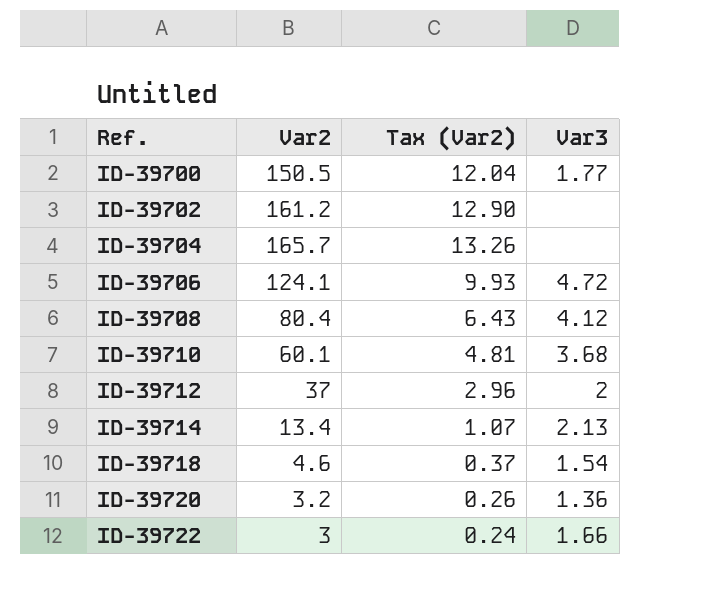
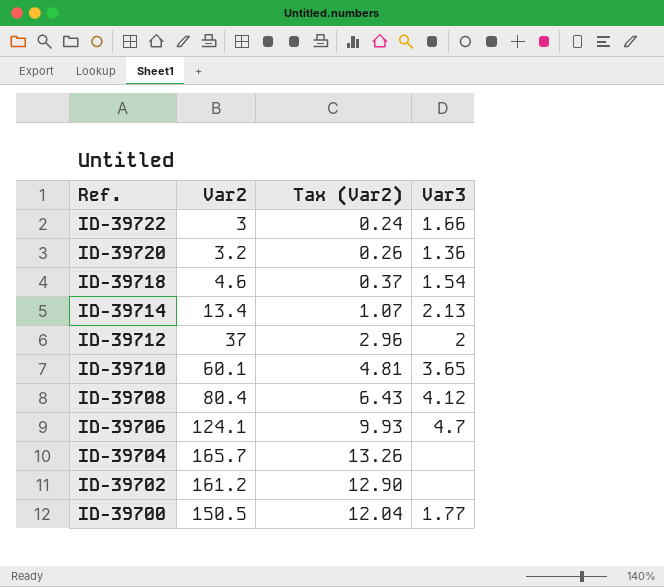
row order: Ref. ascending -> Ref. descending
ID-39710 | Var3: 3.68 -> 3.65
ID-39706 | Var3: 4.72 -> 4.7

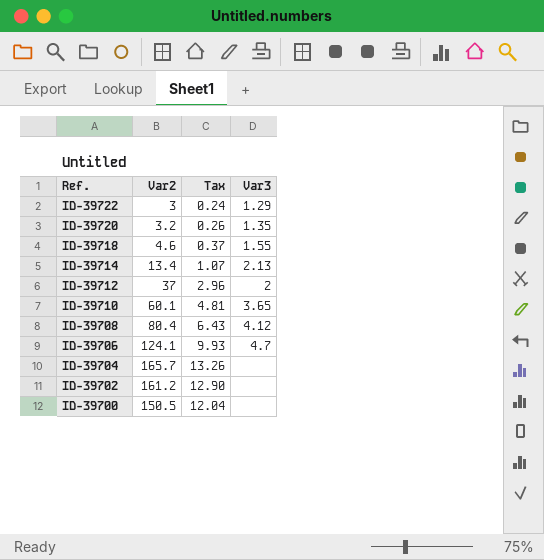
column name: Tax (Var2) -> Tax
ID-39722 | Var3: 1.66 -> 1.29
ID-39720 | Var3: 1.36 -> 1.35
ID-39718 | Var3: 1.54 -> 1.55
ID-39700 | Var3: 1.77 -> none

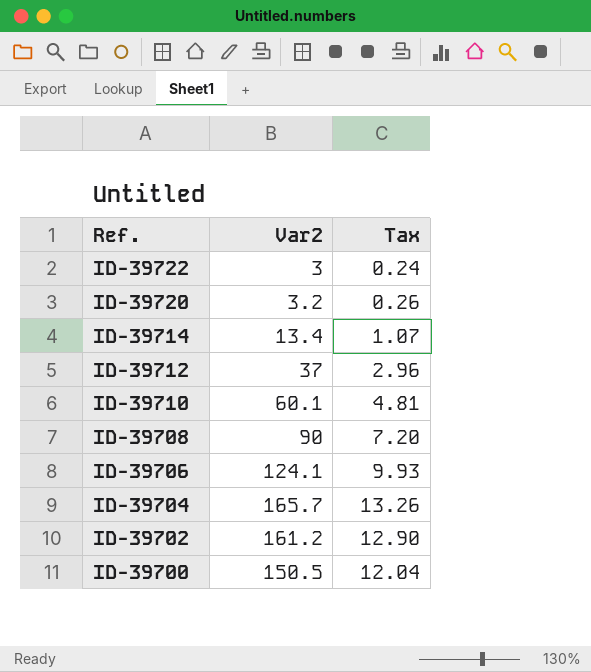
column Var3 | position: 4 -> none
row ID-39718: 4.6 | 0.37 | 1.55 -> none
ID-39708 | Var2: 80.4 -> 90
ID-39708 | Tax: 6.43 -> 7.20

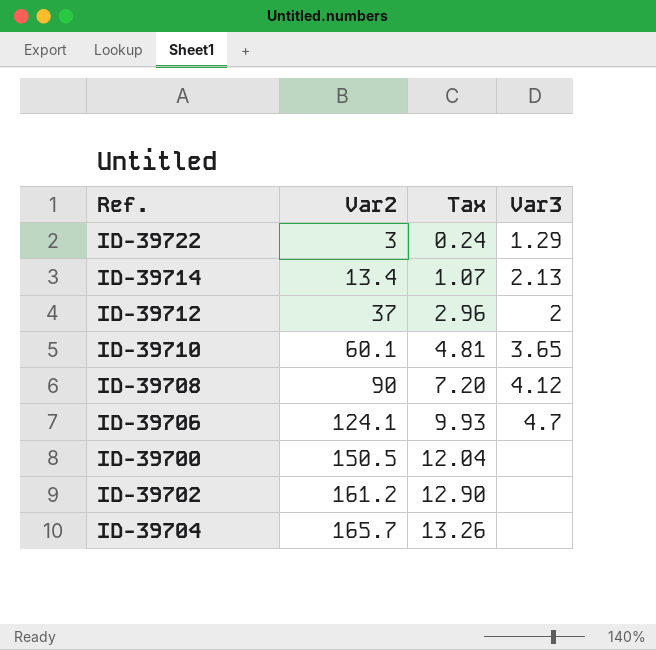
row order: Ref. descending -> Var2 ascending
column Var3 | position: none -> 4
row ID-39720: 3.2 | 0.26 -> none

